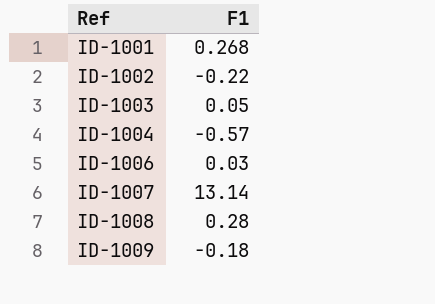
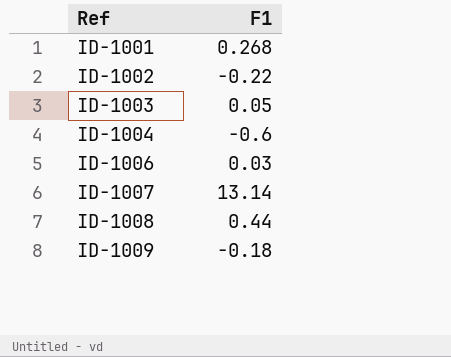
ID-1004 | F1: -0.57 -> -0.6
ID-1008 | F1: 0.28 -> 0.44

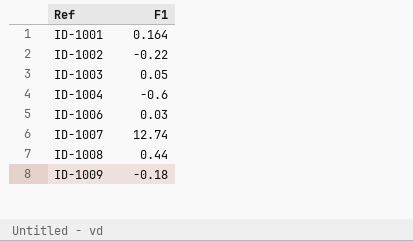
ID-1001 | F1: 0.268 -> 0.164
ID-1007 | F1: 13.14 -> 12.74

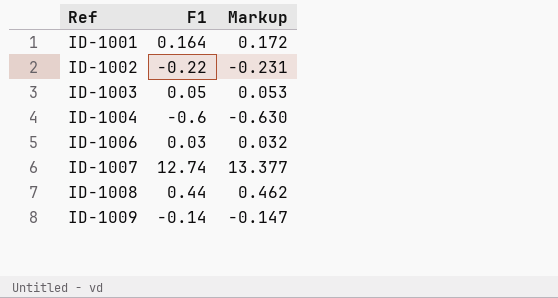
column Markup | formula: none -> [F1] * 1.05
ID-1009 | F1: -0.18 -> -0.14

